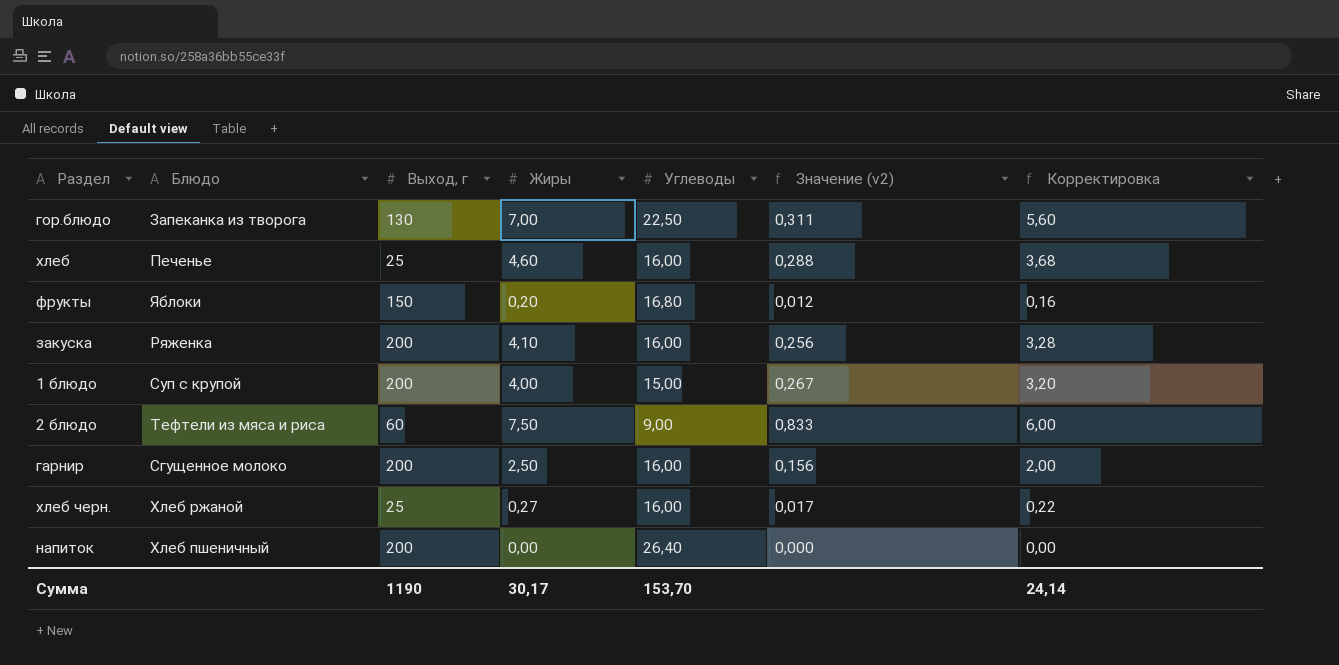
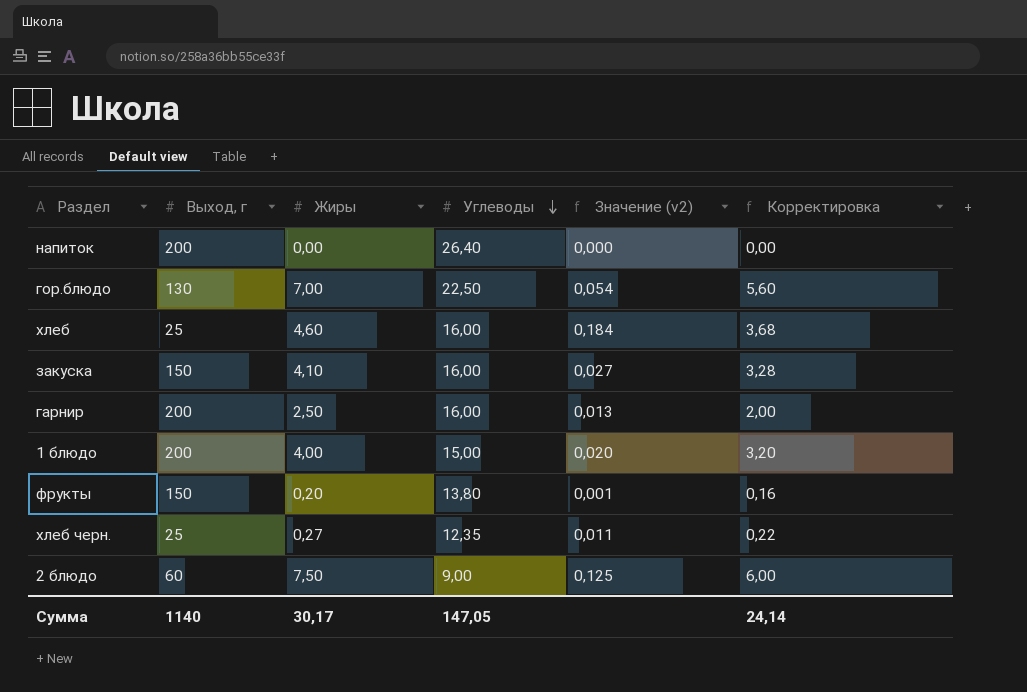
row order: none -> Углеводы descending
column Блюдо | position: 2 -> none
column Значение (v2) | formula: [Жиры] / [Углеводы] -> [Жиры] / [Выход, г]
закуска | Выход, г: 200 -> 150
фрукты | Углеводы: 16,80 -> 13,80
хлеб черн. | Углеводы: 16,00 -> 12,35
Сумма | Выход, г: 1190 -> 1140
Сумма | Углеводы: 153,70 -> 147,05

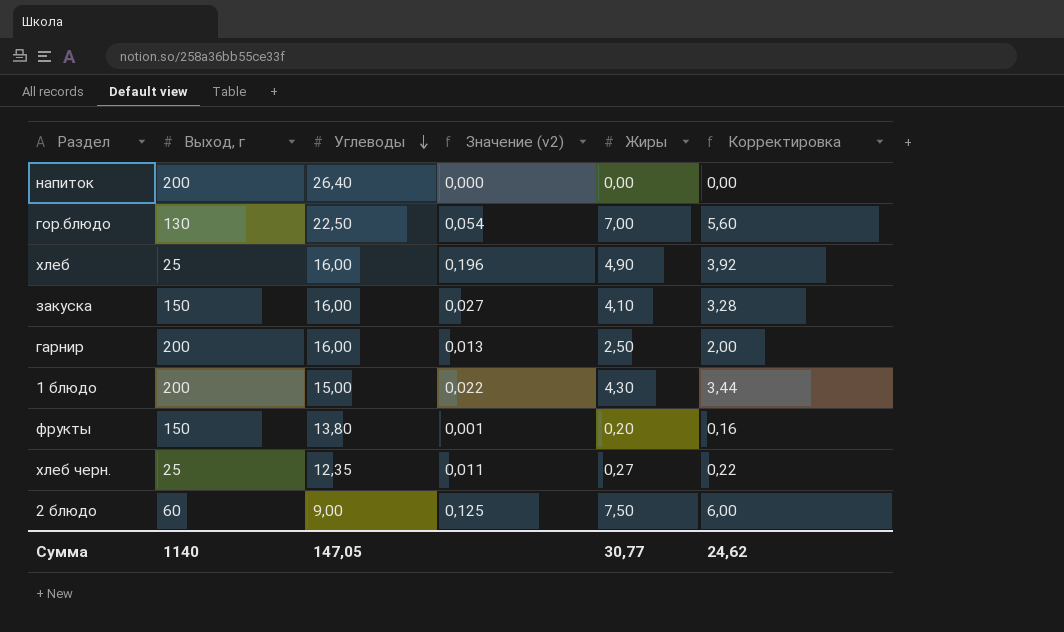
column Жиры | position: 3 -> 5
хлеб | Значение (v2): 0,184 -> 0,196
хлеб | Жиры: 4,60 -> 4,90
хлеб | Корректировка: 3,68 -> 3,92
1 блюдо | Значение (v2): 0,020 -> 0,022
1 блюдо | Жиры: 4,00 -> 4,30
1 блюдо | Корректировка: 3,20 -> 3,44
Сумма | Жиры: 30,17 -> 30,77
Сумма | Корректировка: 24,14 -> 24,62

